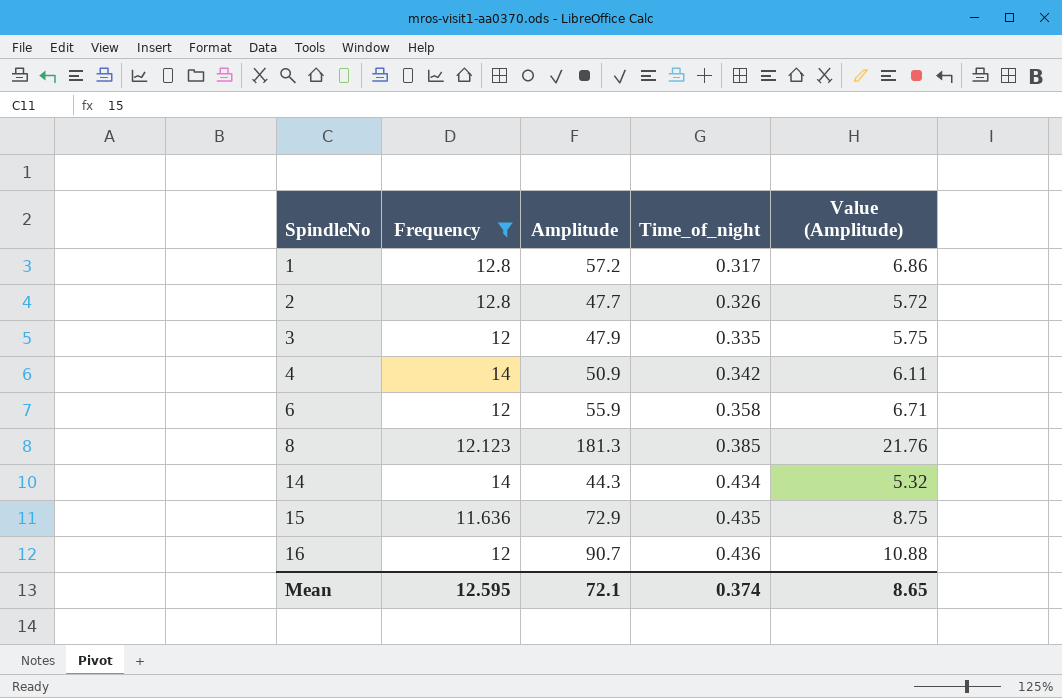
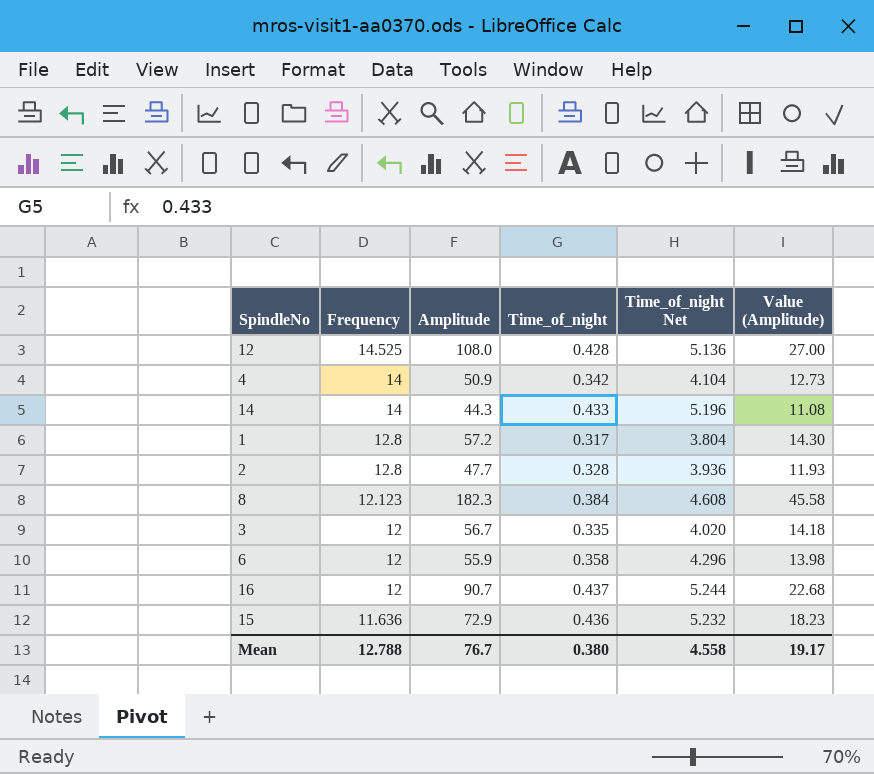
filter: Frequency != 14.525 -> none
row order: SpindleNo ascending -> Frequency descending
column Time_of_night Net | formula: none -> [Time_of_night] * 12
column Value (Amplitude) | formula: [Amplitude] * 0.12 -> [Amplitude] * 0.25
14 | Time_of_night: 0.434 -> 0.433
2 | Time_of_night: 0.326 -> 0.328
8 | Amplitude: 181.3 -> 182.3
8 | Time_of_night: 0.385 -> 0.384
3 | Amplitude: 47.9 -> 56.7
16 | Time_of_night: 0.436 -> 0.437
15 | Time_of_night: 0.435 -> 0.436
Mean | Frequency: 12.595 -> 12.788
Mean | Amplitude: 72.1 -> 76.7
Mean | Time_of_night: 0.374 -> 0.380
Mean | Value (Amplitude): 8.65 -> 19.17

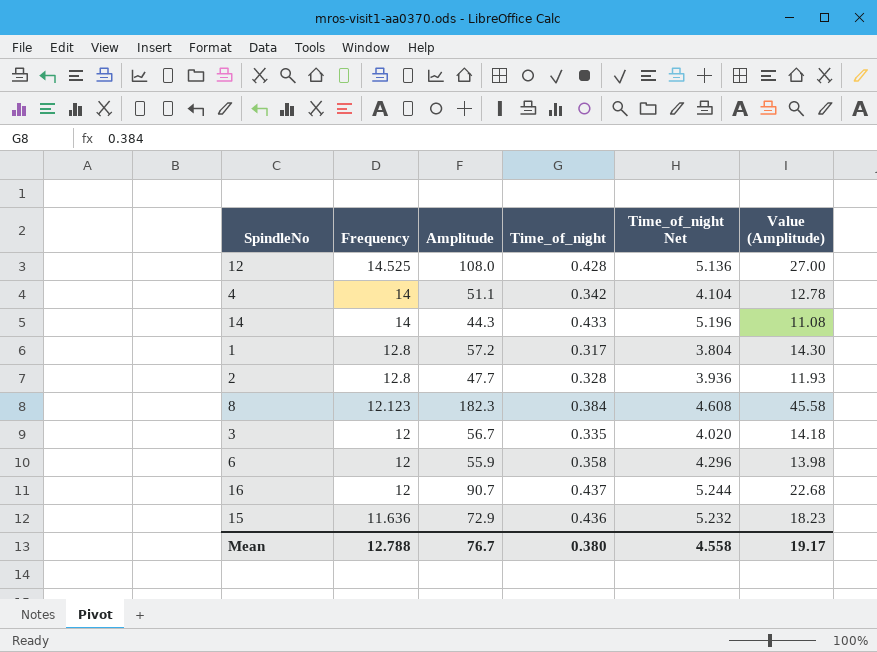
4 | Amplitude: 50.9 -> 51.1
4 | Value (Amplitude): 12.73 -> 12.78

